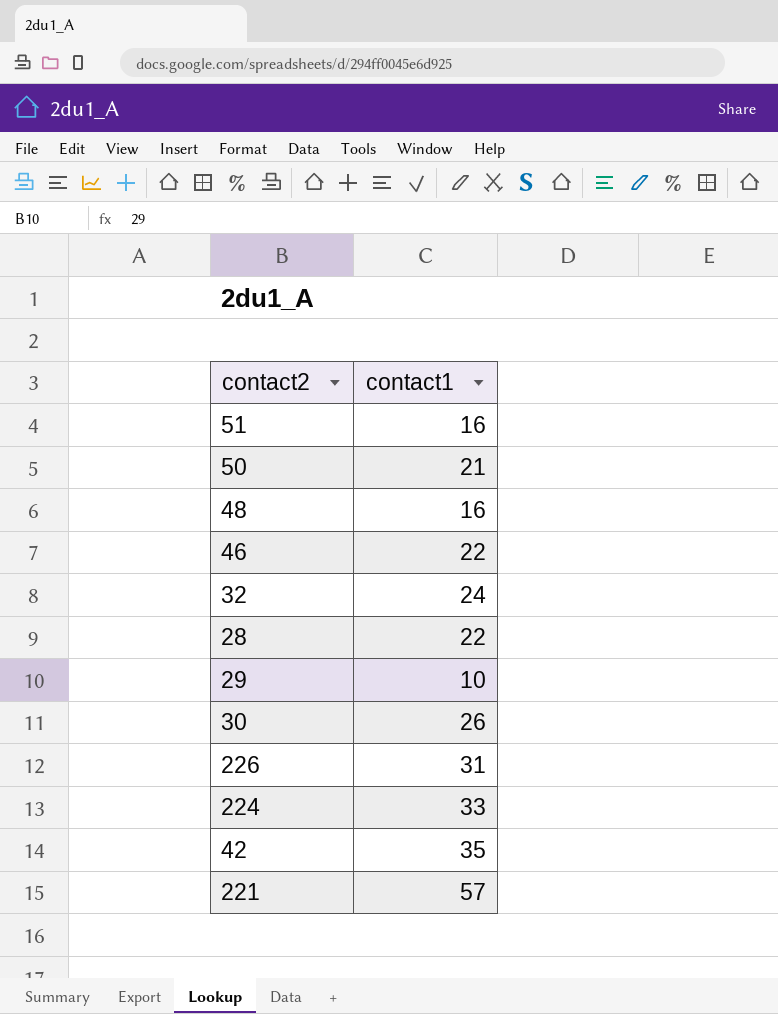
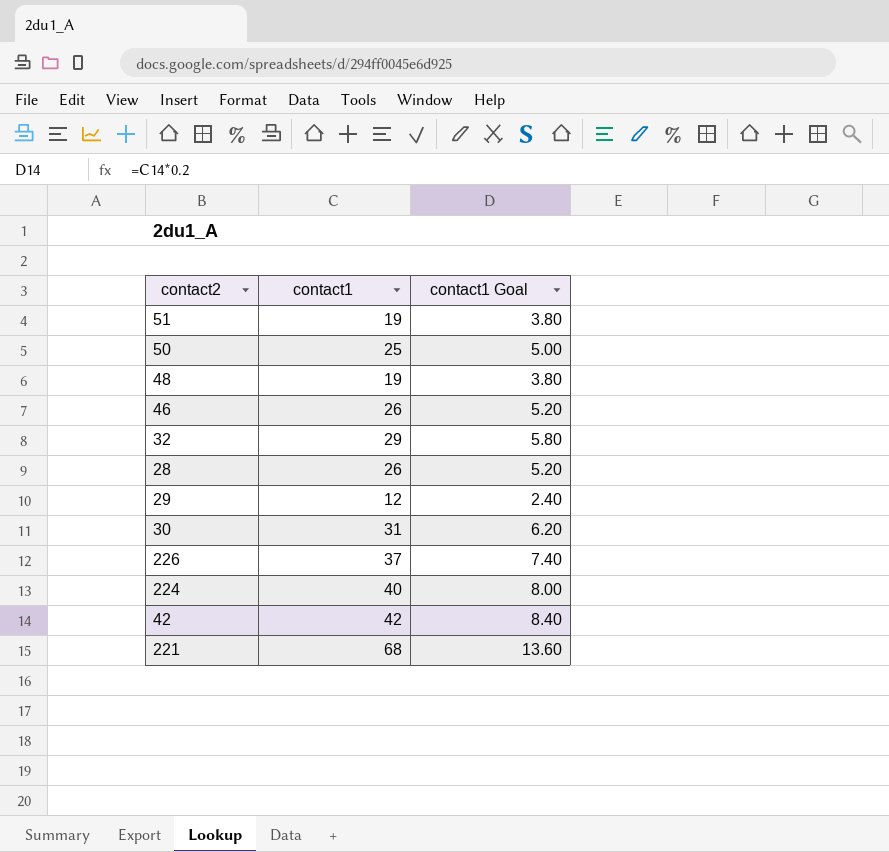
column contact1 Goal | formula: none -> [contact1] * 0.2
51 | contact1: 16 -> 19
50 | contact1: 21 -> 25
48 | contact1: 16 -> 19
46 | contact1: 22 -> 26
32 | contact1: 24 -> 29
28 | contact1: 22 -> 26
29 | contact1: 10 -> 12
30 | contact1: 26 -> 31
226 | contact1: 31 -> 37
224 | contact1: 33 -> 40
42 | contact1: 35 -> 42
221 | contact1: 57 -> 68

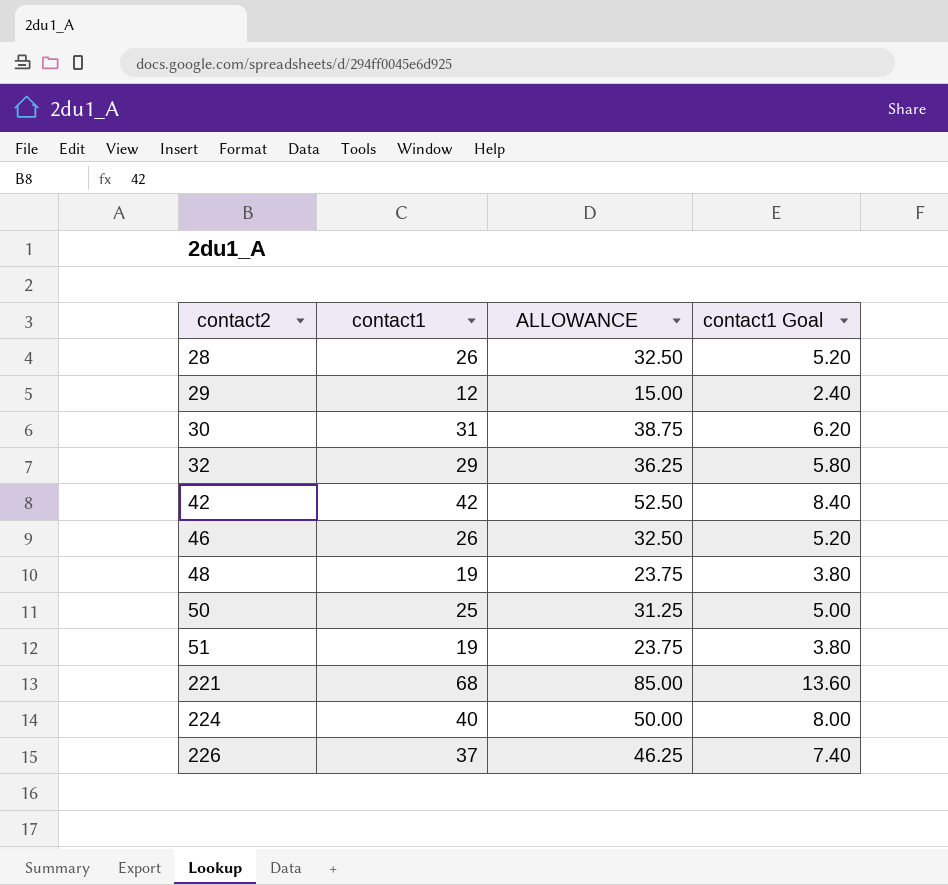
row order: none -> contact2 ascending
column ALLOWANCE | formula: none -> [contact1] * 1.25

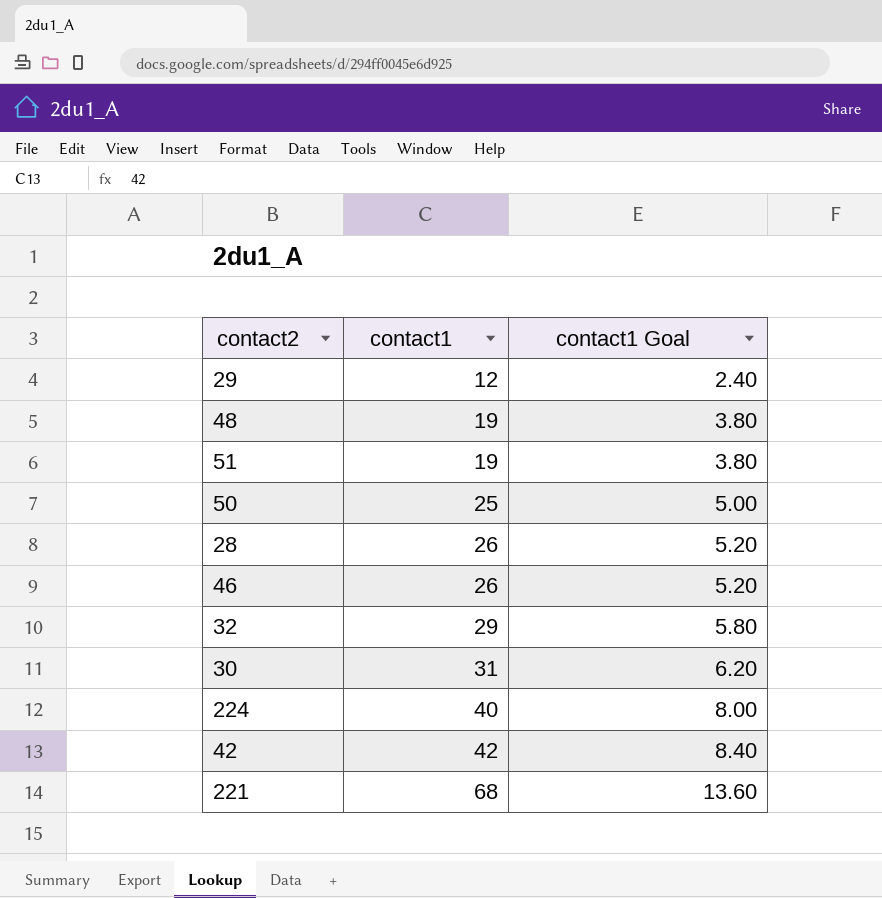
row order: contact2 ascending -> contact1 ascending
column ALLOWANCE | formula: [contact1] * 1.25 -> none
row 226: 37 | 46.25 | 7.40 -> none

